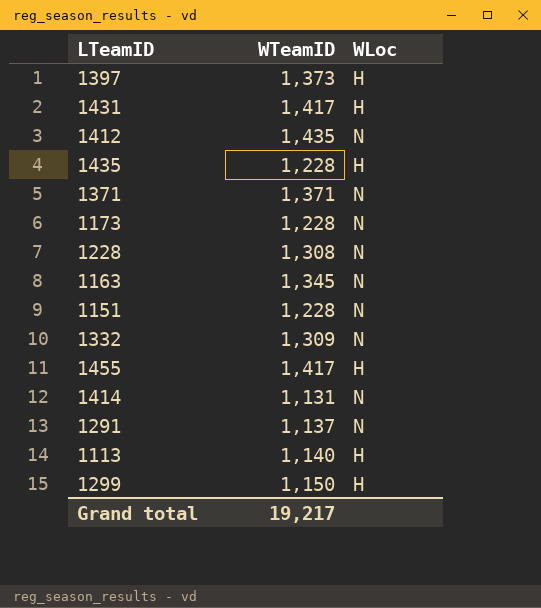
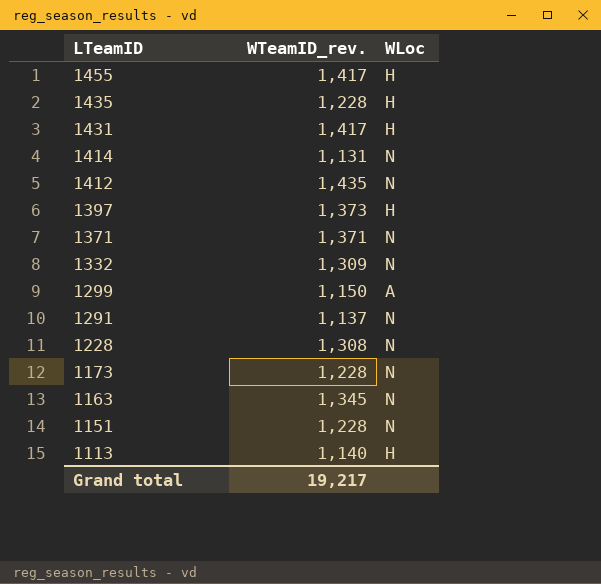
row order: none -> LTeamID descending
column name: WTeamID -> WTeamID_rev.
1299 | WLoc: H -> A

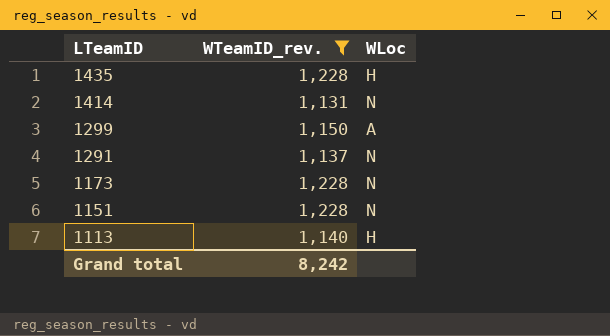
filter: none -> WTeamID_rev. <= 1,228
Grand total | WTeamID_rev.: 19,217 -> 8,242

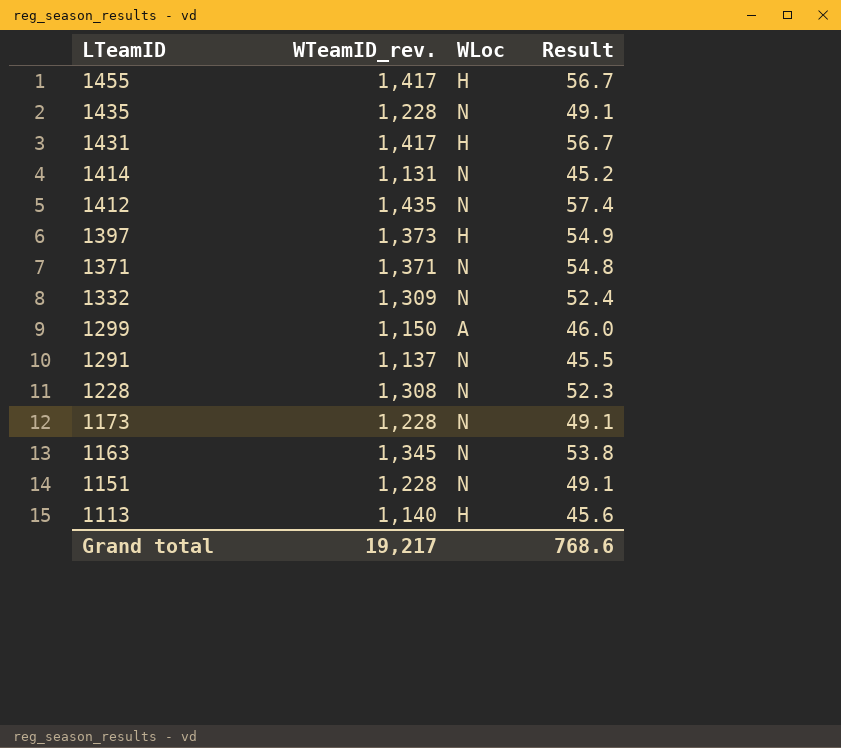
filter: WTeamID_rev. <= 1,228 -> none
column Result | formula: none -> [WTeamID_rev.] * 0.04
1435 | WLoc: H -> N
Grand total | WTeamID_rev.: 8,242 -> 19,217

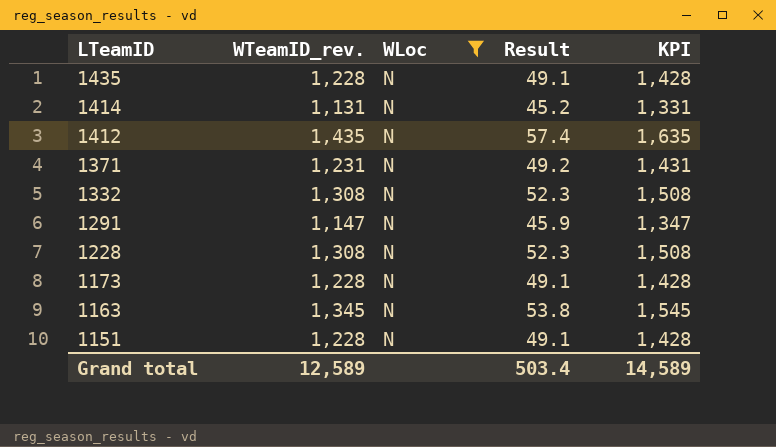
filter: none -> WLoc = N
column KPI | formula: none -> [WTeamID_rev.] + 200
1371 | WTeamID_rev.: 1,371 -> 1,231
1371 | Result: 54.8 -> 49.2
1332 | WTeamID_rev.: 1,309 -> 1,308
1332 | Result: 52.4 -> 52.3
1291 | WTeamID_rev.: 1,137 -> 1,147
1291 | Result: 45.5 -> 45.9
Grand total | WTeamID_rev.: 19,217 -> 12,589
Grand total | Result: 768.6 -> 503.4

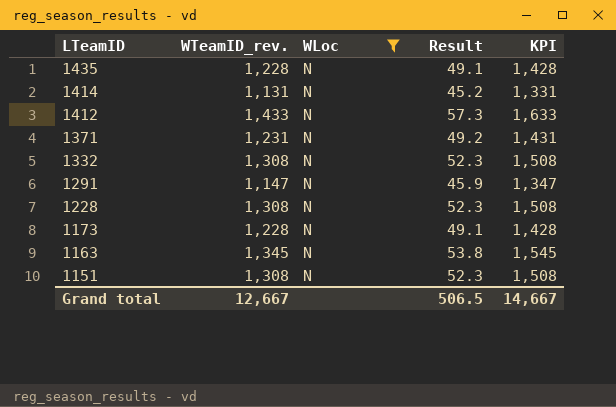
1412 | WTeamID_rev.: 1,435 -> 1,433
1412 | Result: 57.4 -> 57.3
1412 | KPI: 1,635 -> 1,633
1151 | WTeamID_rev.: 1,228 -> 1,308
1151 | Result: 49.1 -> 52.3
1151 | KPI: 1,428 -> 1,508
Grand total | WTeamID_rev.: 12,589 -> 12,667
Grand total | Result: 503.4 -> 506.5
Grand total | KPI: 14,589 -> 14,667

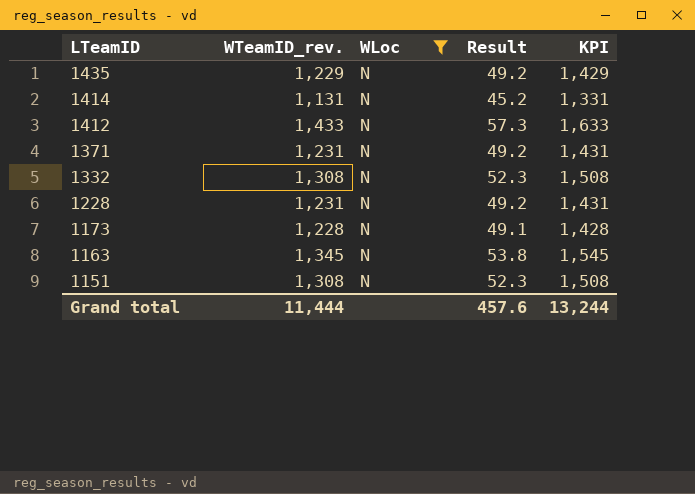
row 1291: 1,147 | N | 45.9 | 1,347 -> none
1435 | WTeamID_rev.: 1,228 -> 1,229
1435 | Result: 49.1 -> 49.2
1435 | KPI: 1,428 -> 1,429
1228 | WTeamID_rev.: 1,308 -> 1,231
1228 | Result: 52.3 -> 49.2
1228 | KPI: 1,508 -> 1,431
Grand total | WTeamID_rev.: 12,667 -> 11,444
Grand total | Result: 506.5 -> 457.6
Grand total | KPI: 14,667 -> 13,244

